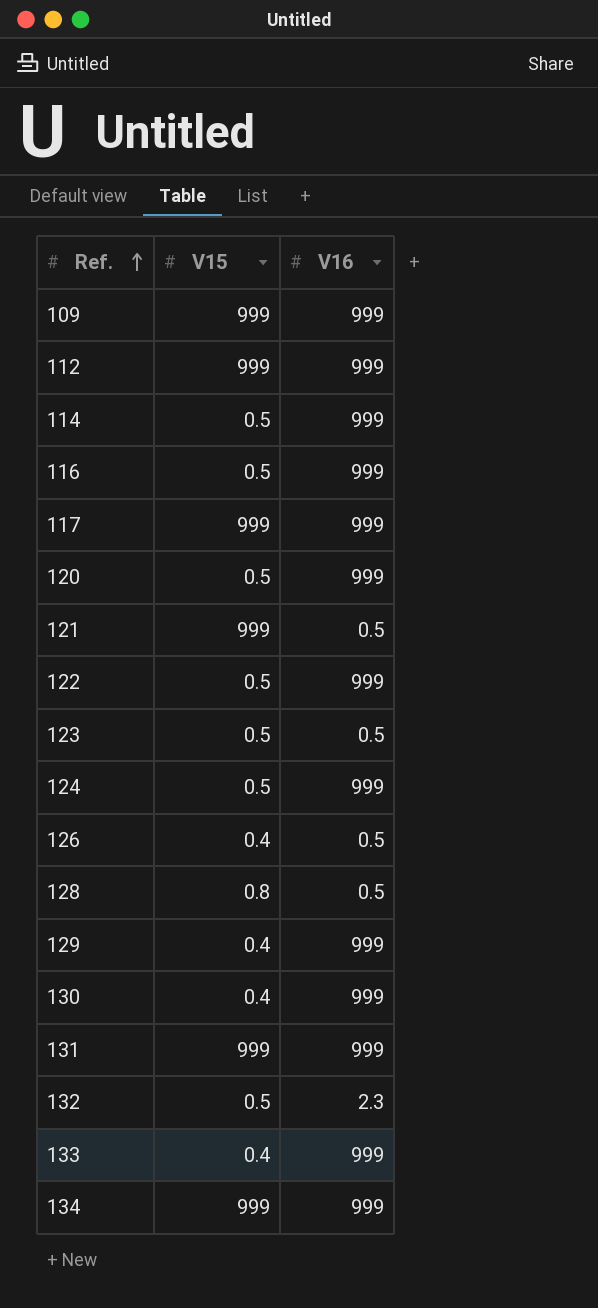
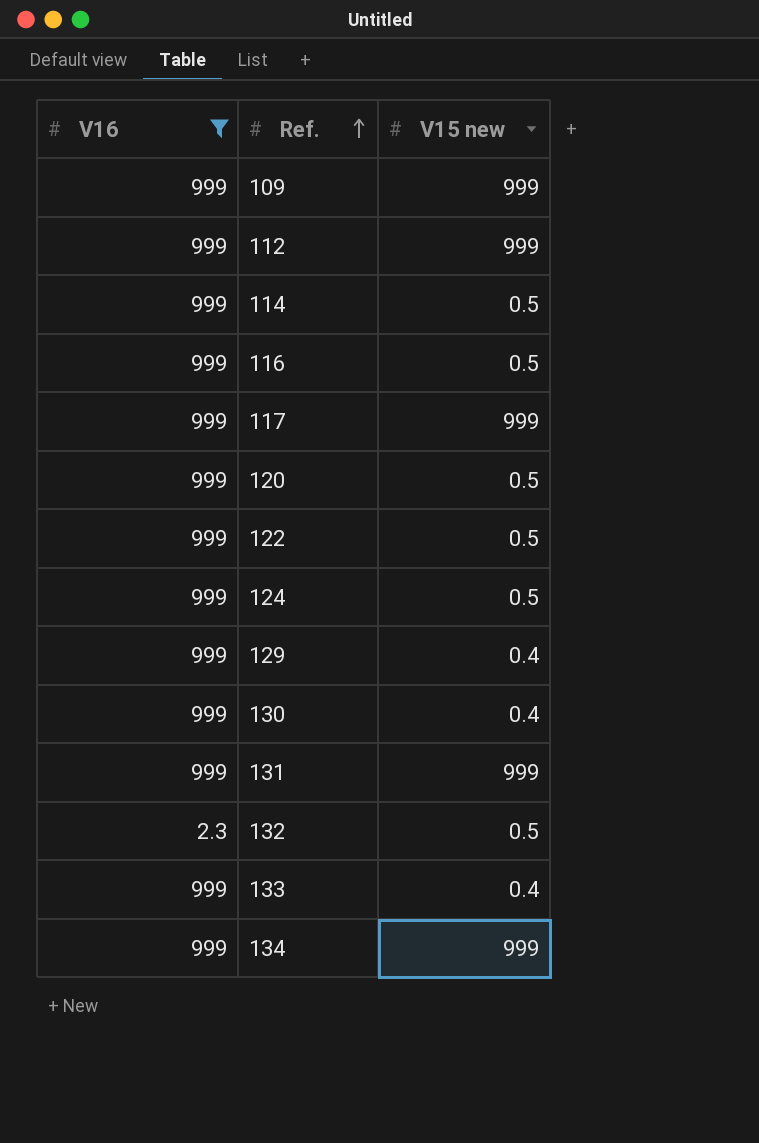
filter: none -> V16 != 0.5
column V16 | position: 3 -> 1
column name: V15 -> V15 new

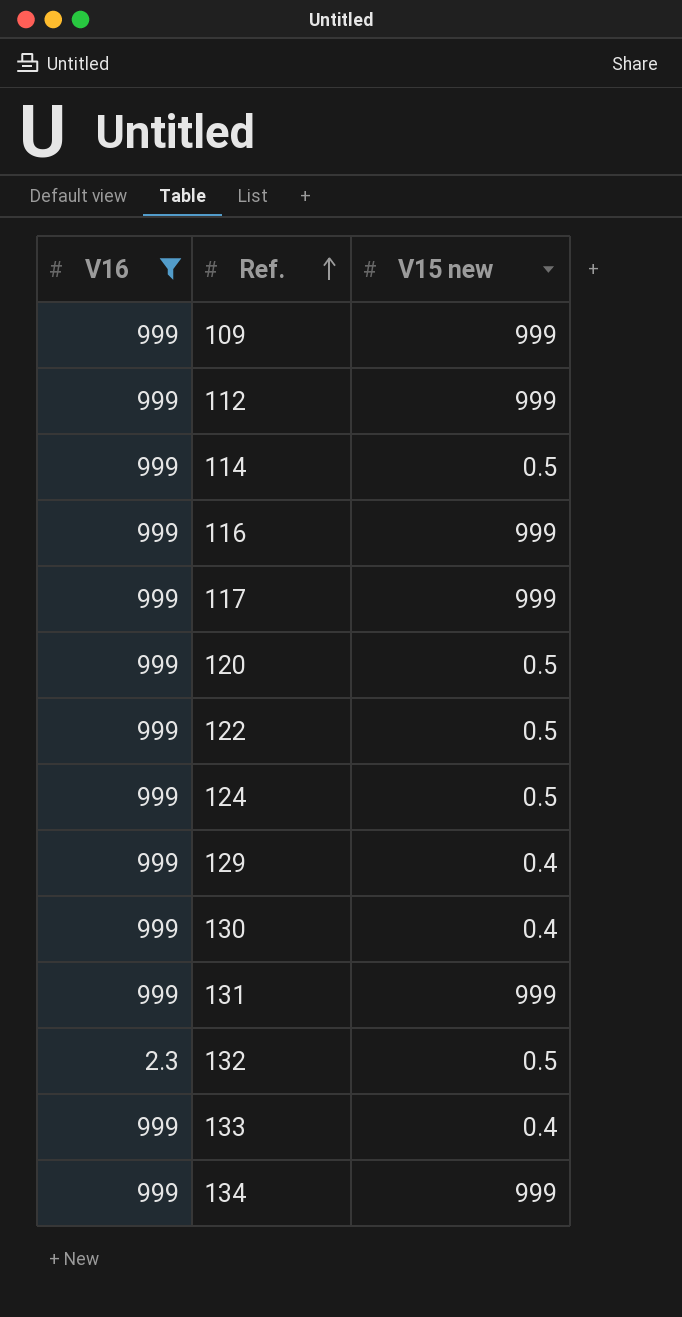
116 | V15 new: 0.5 -> 999

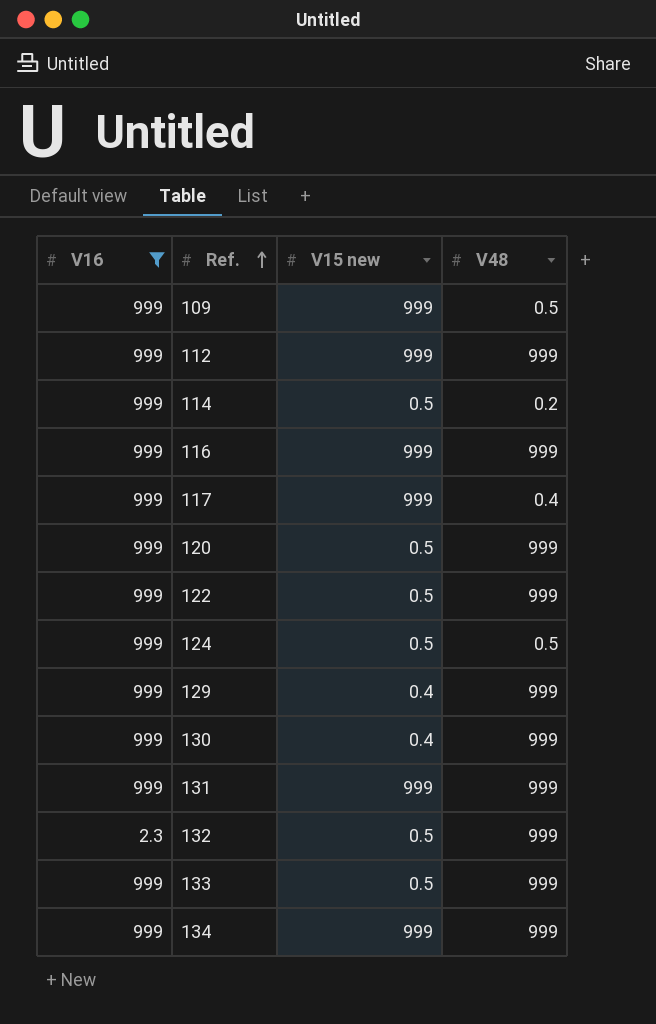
column V48 | position: none -> 4
133 | V15 new: 0.4 -> 0.5

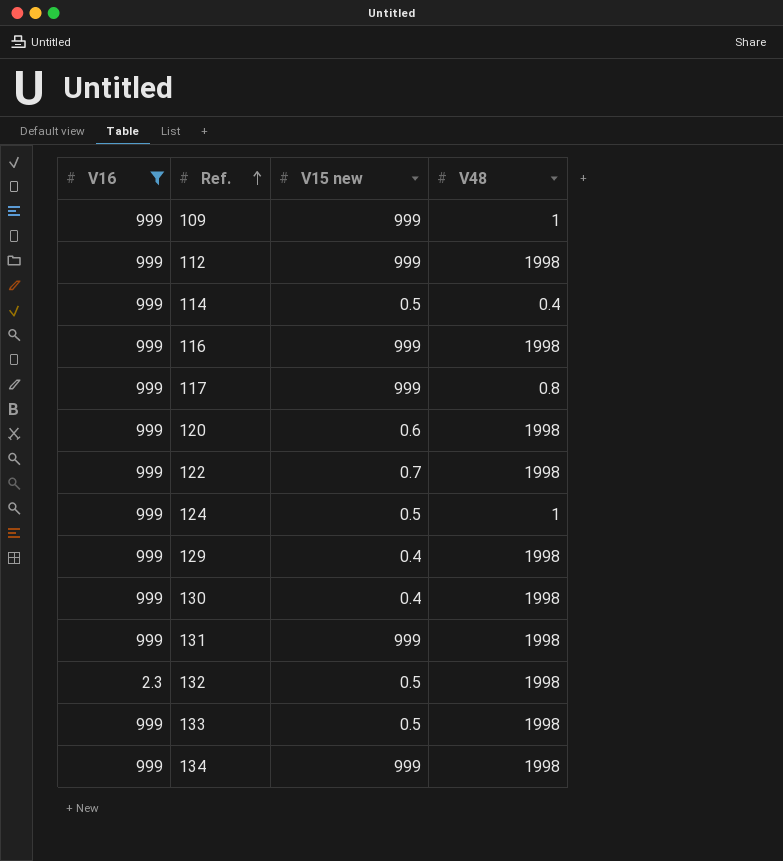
109 | V48: 0.5 -> 1
112 | V48: 999 -> 1998
114 | V48: 0.2 -> 0.4
116 | V48: 999 -> 1998
117 | V48: 0.4 -> 0.8
120 | V15 new: 0.5 -> 0.6
120 | V48: 999 -> 1998
122 | V15 new: 0.5 -> 0.7
122 | V48: 999 -> 1998
124 | V48: 0.5 -> 1
129 | V48: 999 -> 1998
130 | V48: 999 -> 1998
131 | V48: 999 -> 1998
132 | V48: 999 -> 1998
133 | V48: 999 -> 1998
134 | V48: 999 -> 1998

